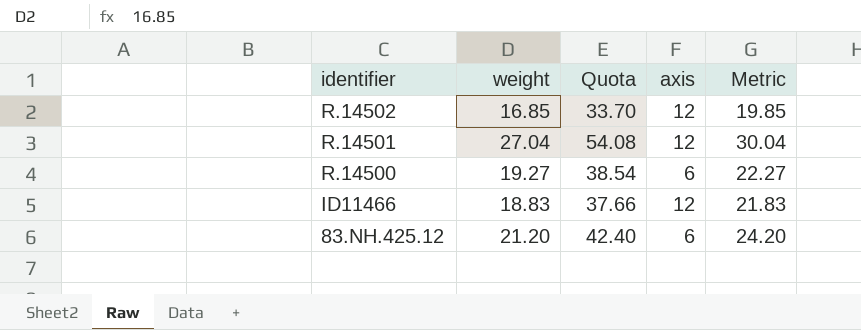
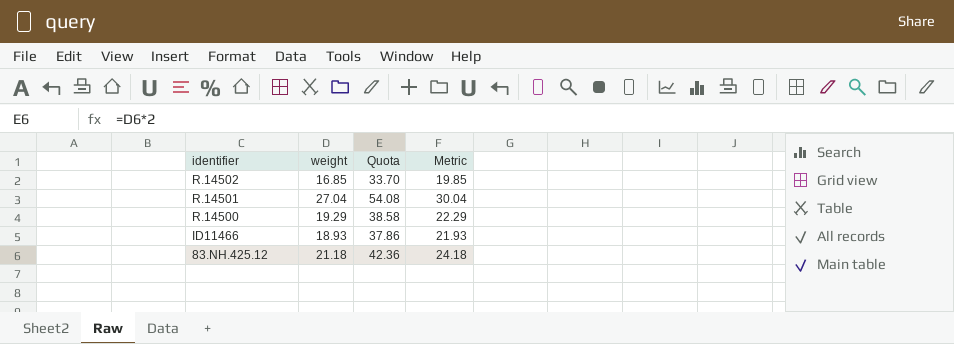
column axis | position: 4 -> none
R.14500 | weight: 19.27 -> 19.29
R.14500 | Quota: 38.54 -> 38.58
R.14500 | Metric: 22.27 -> 22.29
ID11466 | weight: 18.83 -> 18.93
ID11466 | Quota: 37.66 -> 37.86
ID11466 | Metric: 21.83 -> 21.93
83.NH.425.12 | weight: 21.20 -> 21.18
83.NH.425.12 | Quota: 42.40 -> 42.36
83.NH.425.12 | Metric: 24.20 -> 24.18

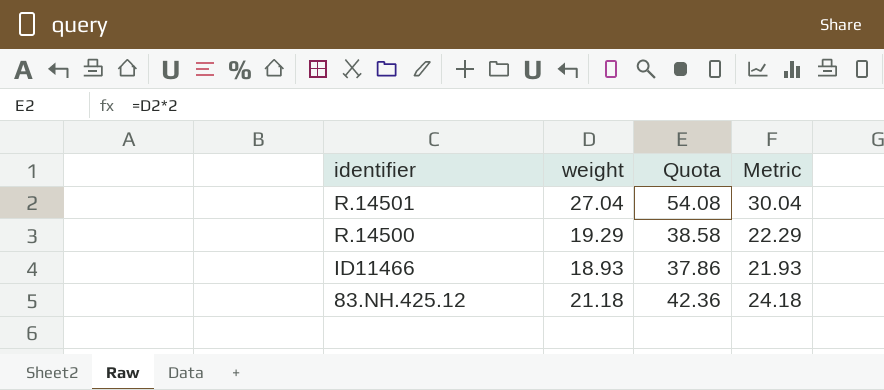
row R.14502: 16.85 | 33.70 | 19.85 -> none

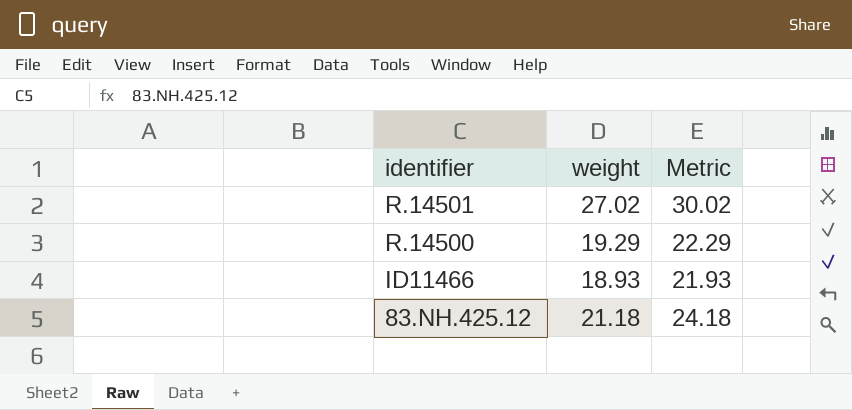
column Quota | formula: [weight] * 2 -> none
R.14501 | weight: 27.04 -> 27.02
R.14501 | Metric: 30.04 -> 30.02

